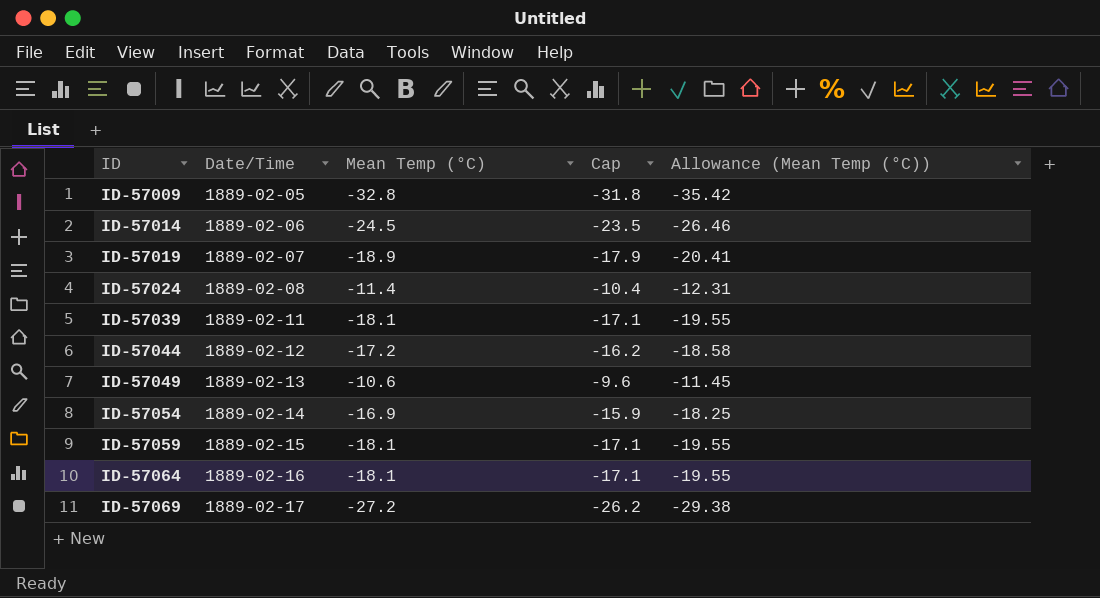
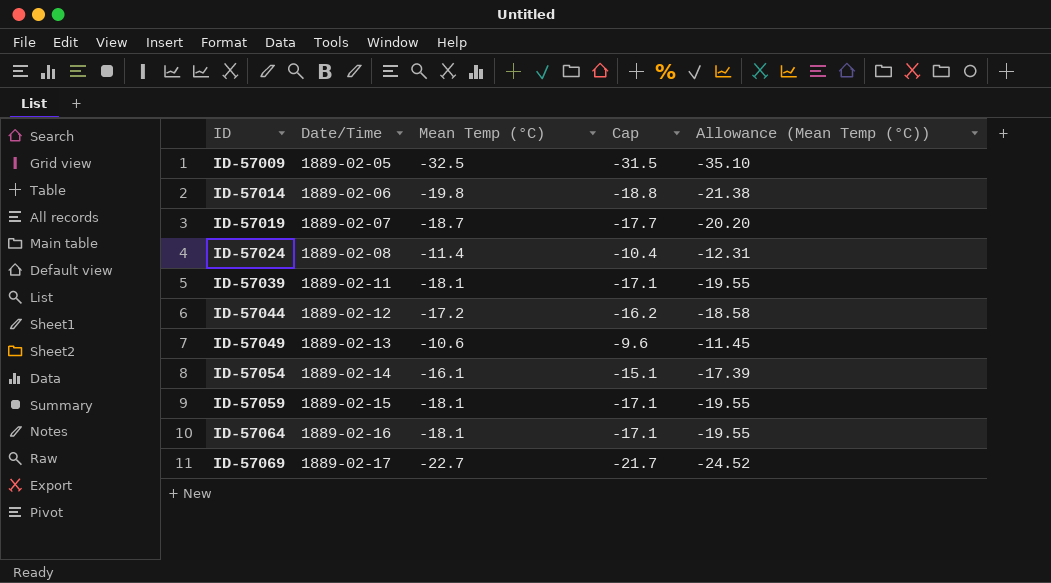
ID-57009 | Mean Temp (°C): -32.8 -> -32.5
ID-57009 | Cap: -31.8 -> -31.5
ID-57009 | Allowance (Mean Temp (°C)): -35.42 -> -35.10
ID-57014 | Mean Temp (°C): -24.5 -> -19.8
ID-57014 | Cap: -23.5 -> -18.8
ID-57014 | Allowance (Mean Temp (°C)): -26.46 -> -21.38
ID-57019 | Mean Temp (°C): -18.9 -> -18.7
ID-57019 | Cap: -17.9 -> -17.7
ID-57019 | Allowance (Mean Temp (°C)): -20.41 -> -20.20
ID-57054 | Mean Temp (°C): -16.9 -> -16.1
ID-57054 | Cap: -15.9 -> -15.1
ID-57054 | Allowance (Mean Temp (°C)): -18.25 -> -17.39
ID-57069 | Mean Temp (°C): -27.2 -> -22.7
ID-57069 | Cap: -26.2 -> -21.7
ID-57069 | Allowance (Mean Temp (°C)): -29.38 -> -24.52

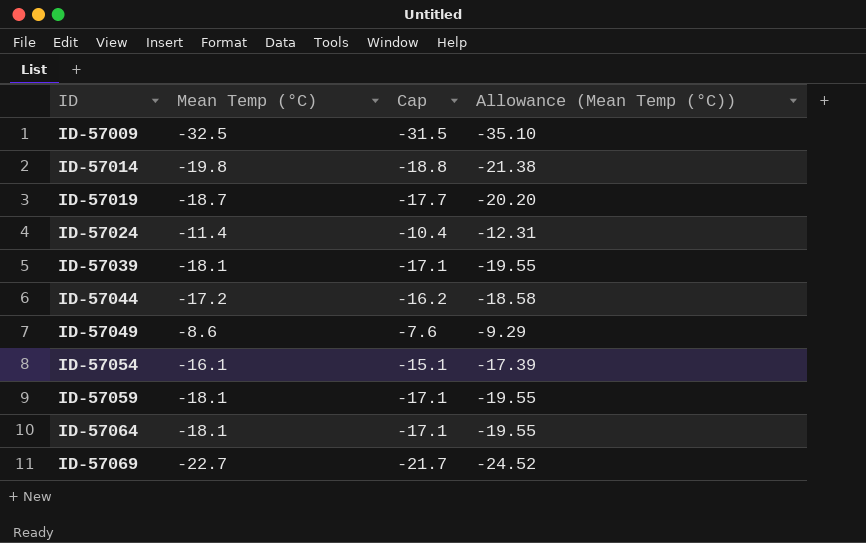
column Date/Time | position: 2 -> none
ID-57049 | Mean Temp (°C): -10.6 -> -8.6
ID-57049 | Cap: -9.6 -> -7.6
ID-57049 | Allowance (Mean Temp (°C)): -11.45 -> -9.29

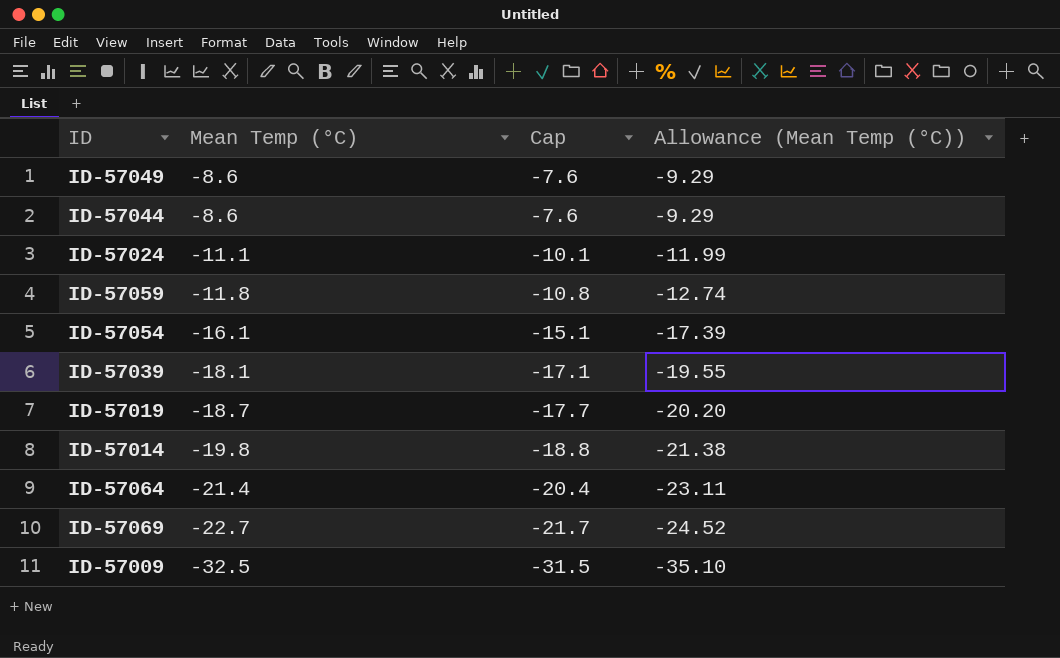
row order: ID ascending -> Mean Temp (°C) descending
ID-57044 | Mean Temp (°C): -17.2 -> -8.6
ID-57044 | Cap: -16.2 -> -7.6
ID-57044 | Allowance (Mean Temp (°C)): -18.58 -> -9.29
ID-57024 | Mean Temp (°C): -11.4 -> -11.1
ID-57024 | Cap: -10.4 -> -10.1
ID-57024 | Allowance (Mean Temp (°C)): -12.31 -> -11.99
ID-57059 | Mean Temp (°C): -18.1 -> -11.8
ID-57059 | Cap: -17.1 -> -10.8
ID-57059 | Allowance (Mean Temp (°C)): -19.55 -> -12.74
ID-57064 | Mean Temp (°C): -18.1 -> -21.4
ID-57064 | Cap: -17.1 -> -20.4
ID-57064 | Allowance (Mean Temp (°C)): -19.55 -> -23.11

